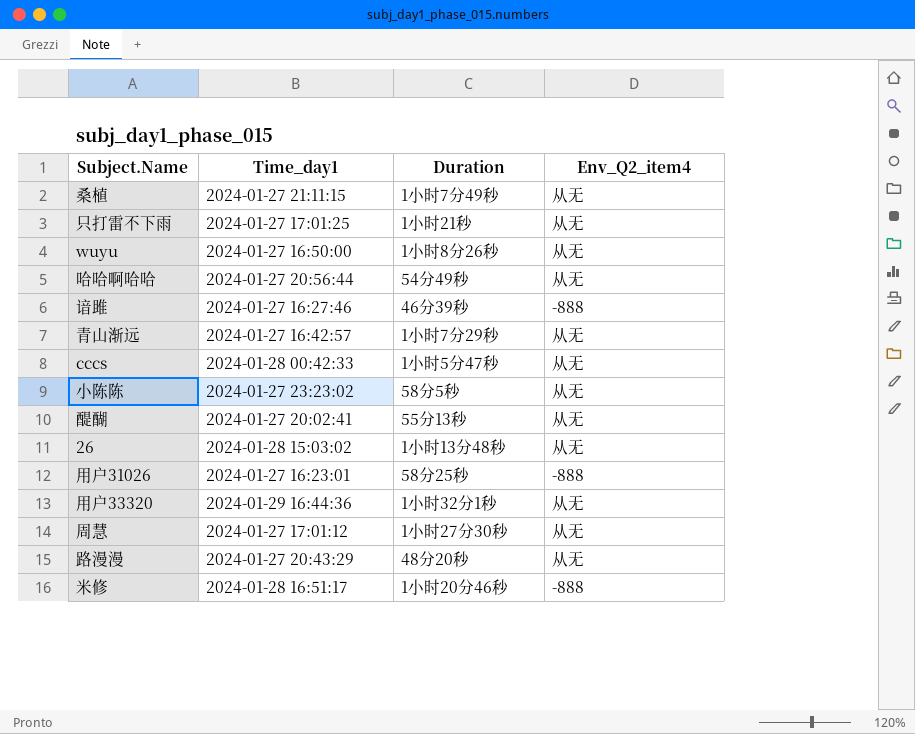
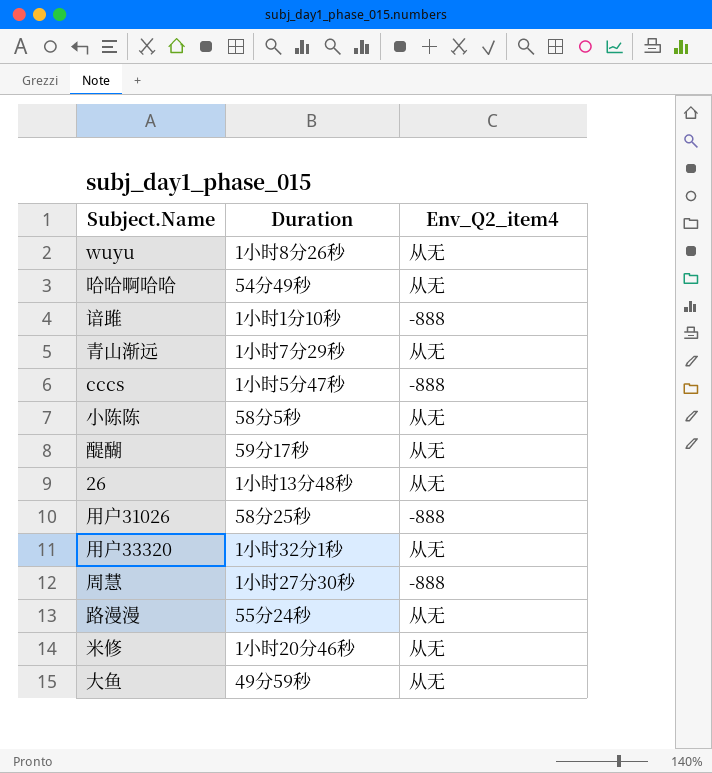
column Time_day1 | position: 2 -> none
row 桑植: 2024-01-27 21:11:15 | 1小时7分49秒 | 从无 -> none
row 只打雷不下雨: 2024-01-27 17:01:25 | 1小时21秒 | 从无 -> none
谙雎 | Duration: 46分39秒 -> 1小时1分10秒
cccs | Env_Q2_item4: 从无 -> -888
醍醐 | Duration: 55分13秒 -> 59分17秒
周慧 | Env_Q2_item4: 从无 -> -888
路漫漫 | Duration: 48分20秒 -> 55分24秒
米修 | Env_Q2_item4: -888 -> 从无
row 大鱼: none -> 49分59秒 | 从无

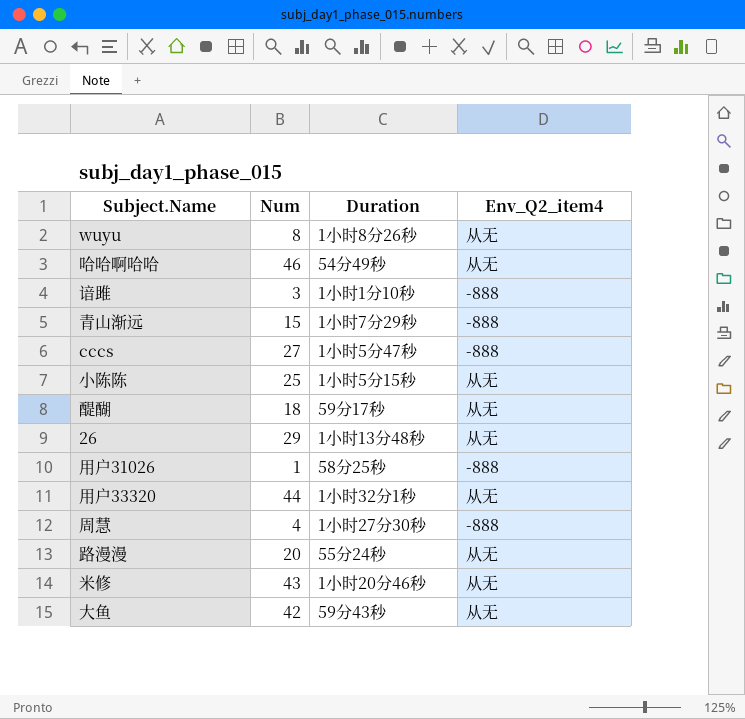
column Num | position: none -> 2
青山渐远 | Env_Q2_item4: 从无 -> -888
小陈陈 | Duration: 58分5秒 -> 1小时5分15秒
大鱼 | Duration: 49分59秒 -> 59分43秒

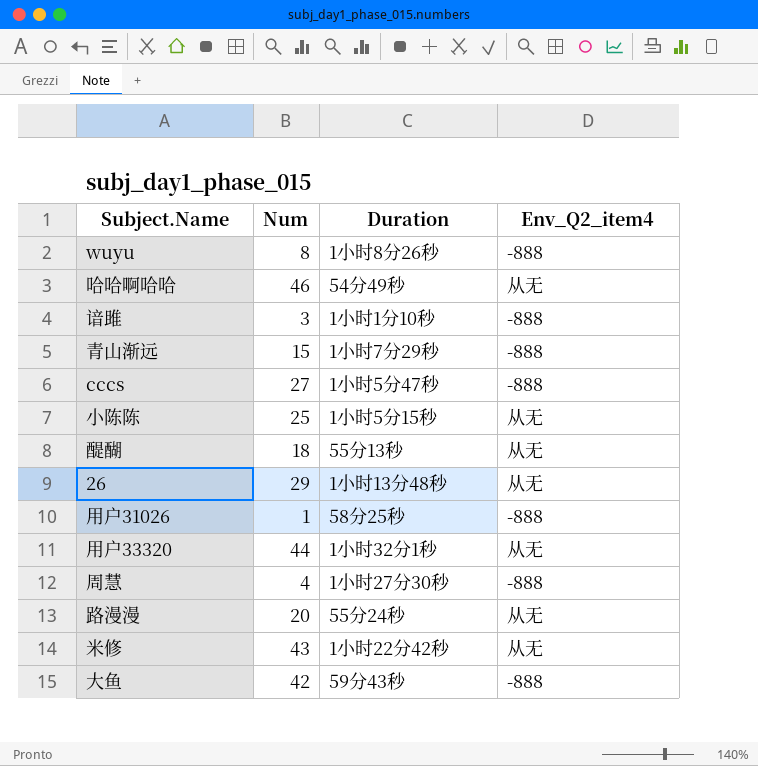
wuyu | Env_Q2_item4: 从无 -> -888
醍醐 | Duration: 59分17秒 -> 55分13秒
米修 | Duration: 1小时20分46秒 -> 1小时22分42秒
大鱼 | Env_Q2_item4: 从无 -> -888

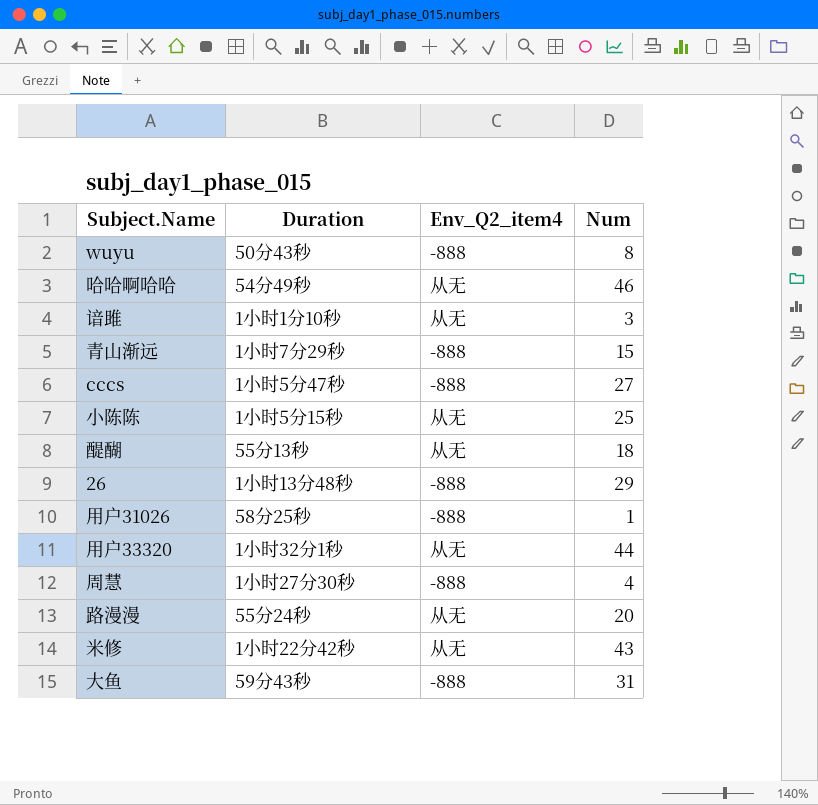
column Num | position: 2 -> 4
wuyu | Duration: 1小时8分26秒 -> 50分43秒
谙雎 | Env_Q2_item4: -888 -> 从无
26 | Env_Q2_item4: 从无 -> -888
大鱼 | Num: 42 -> 31

